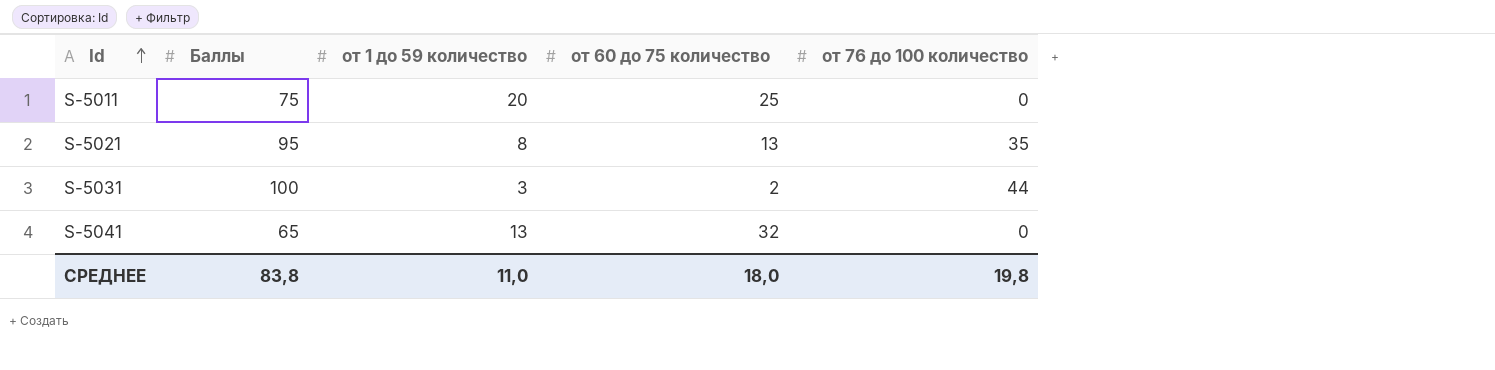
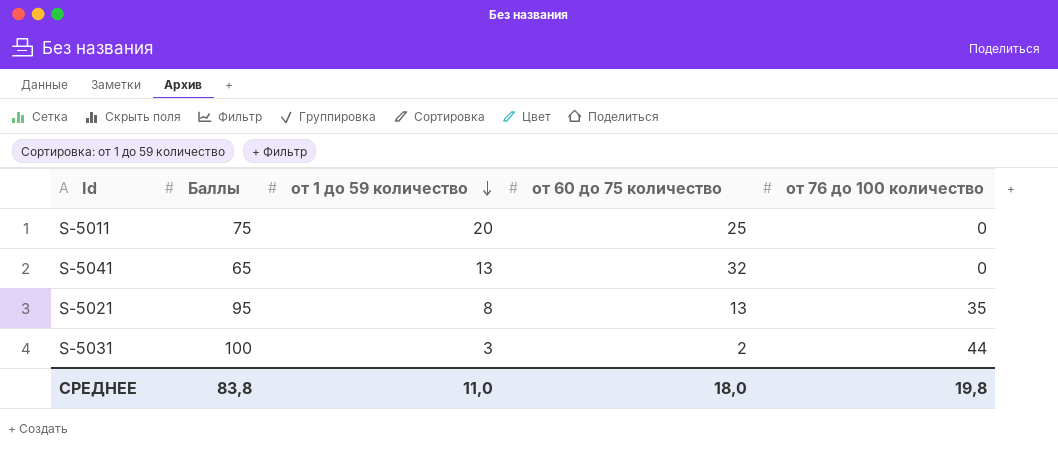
row order: Id ascending -> от 1 до 59 количество descending

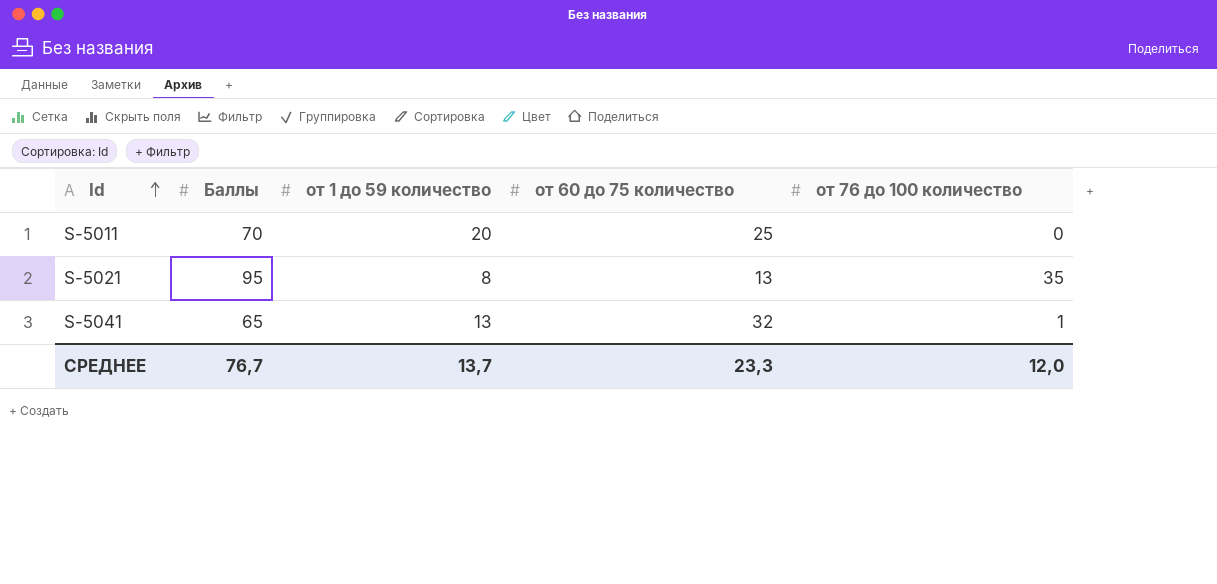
row order: от 1 до 59 количество descending -> Id ascending
row S-5031: 100 | 3 | 2 | 44 -> none
S-5011 | Баллы: 75 -> 70
S-5041 | от 76 до 100 количество: 0 -> 1
СРЕДНЕЕ | Баллы: 83,8 -> 76,7
СРЕДНЕЕ | от 1 до 59 количество: 11,0 -> 13,7
СРЕДНЕЕ | от 60 до 75 количество: 18,0 -> 23,3
СРЕДНЕЕ | от 76 до 100 количество: 19,8 -> 12,0

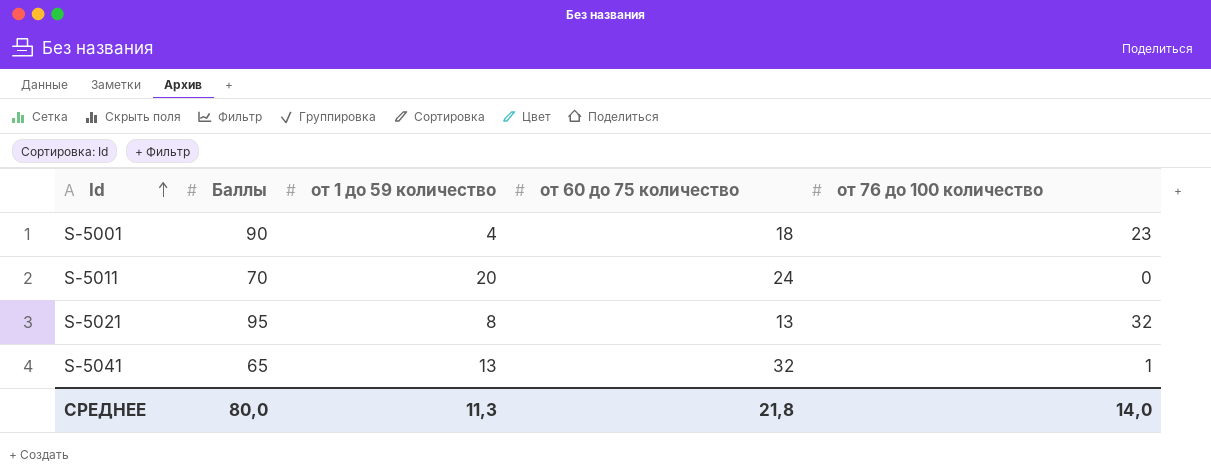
row S-5001: none -> 90 | 4 | 18 | 23
S-5011 | от 60 до 75 количество: 25 -> 24
S-5021 | от 76 до 100 количество: 35 -> 32
СРЕДНЕЕ | Баллы: 76,7 -> 80,0
СРЕДНЕЕ | от 1 до 59 количество: 13,7 -> 11,3
СРЕДНЕЕ | от 60 до 75 количество: 23,3 -> 21,8
СРЕДНЕЕ | от 76 до 100 количество: 12,0 -> 14,0

